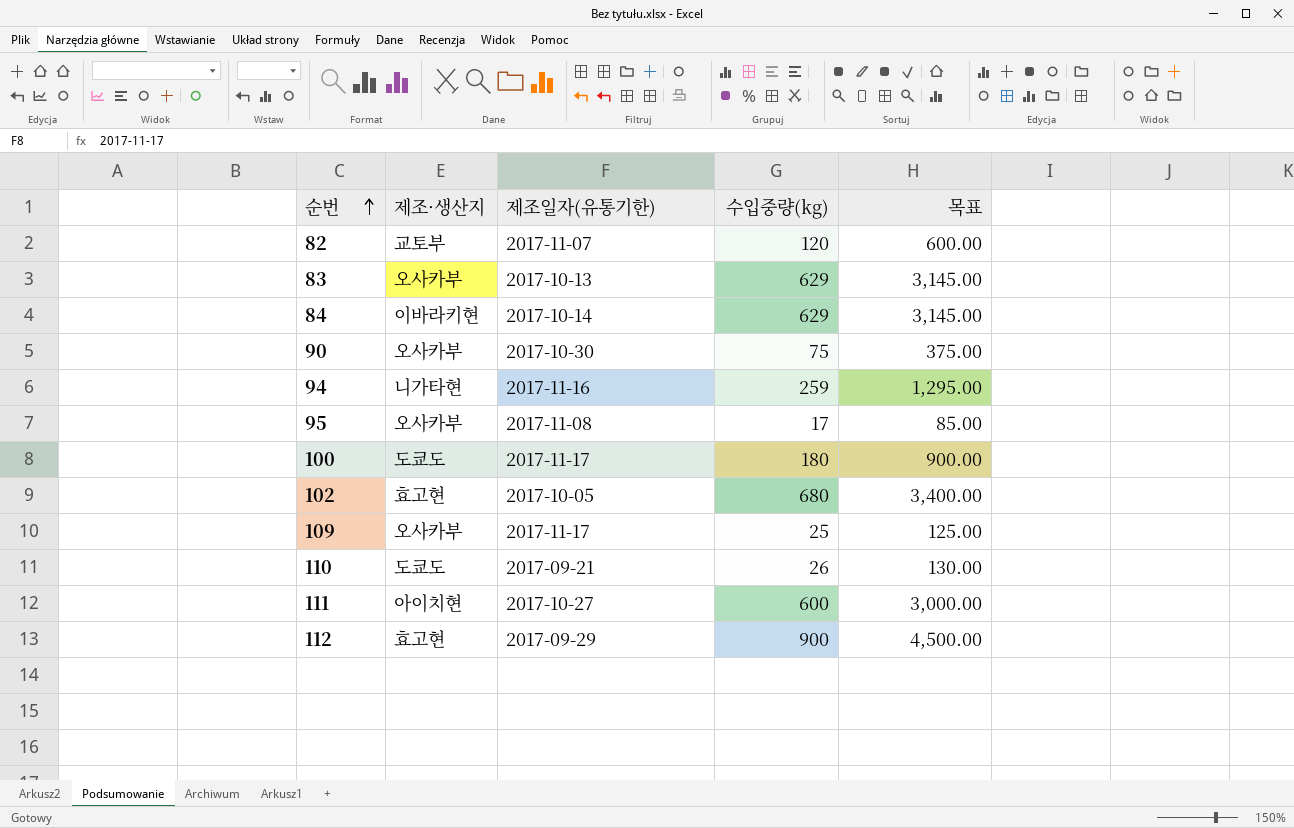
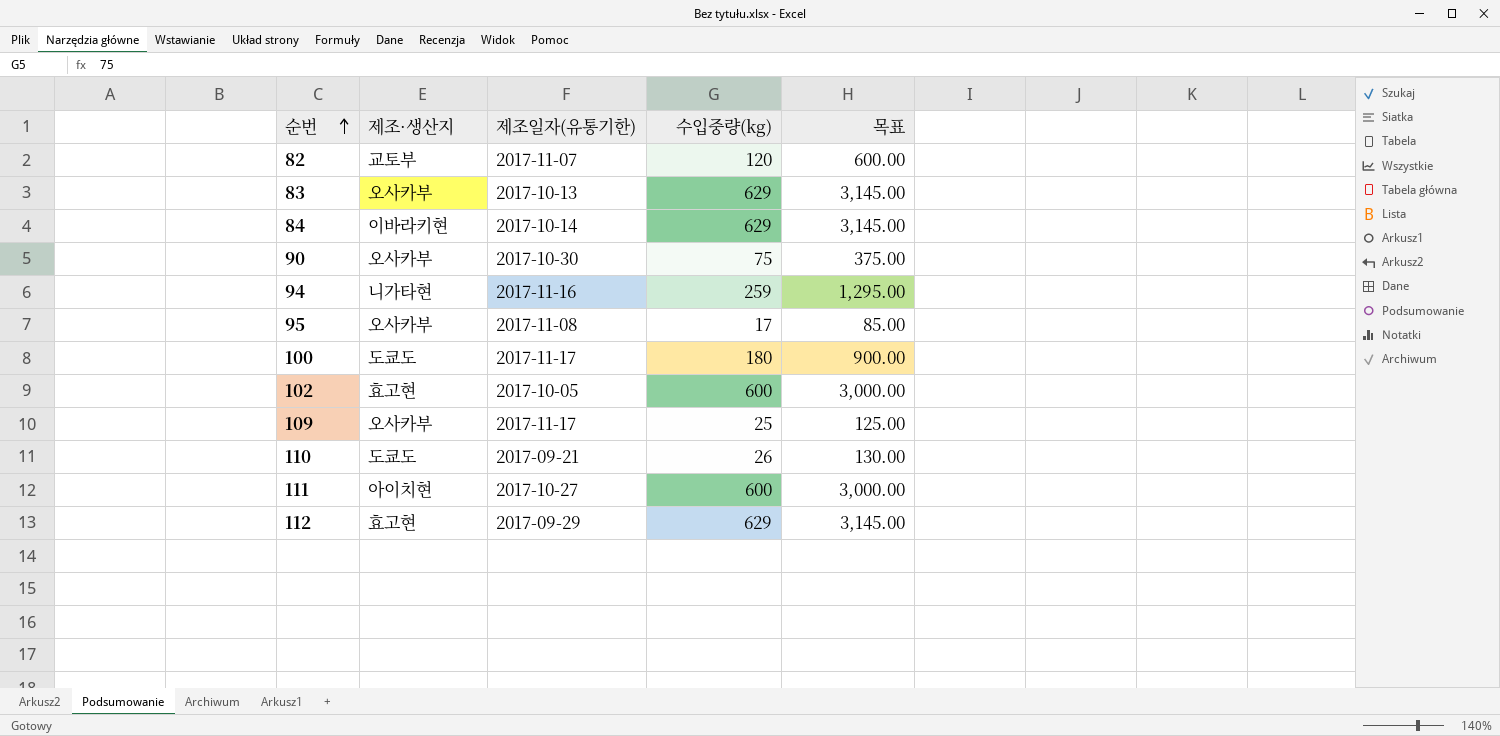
102 | 수입중량(kg): 680 -> 600
102 | 목표: 3,400.00 -> 3,000.00
112 | 수입중량(kg): 900 -> 629
112 | 목표: 4,500.00 -> 3,145.00

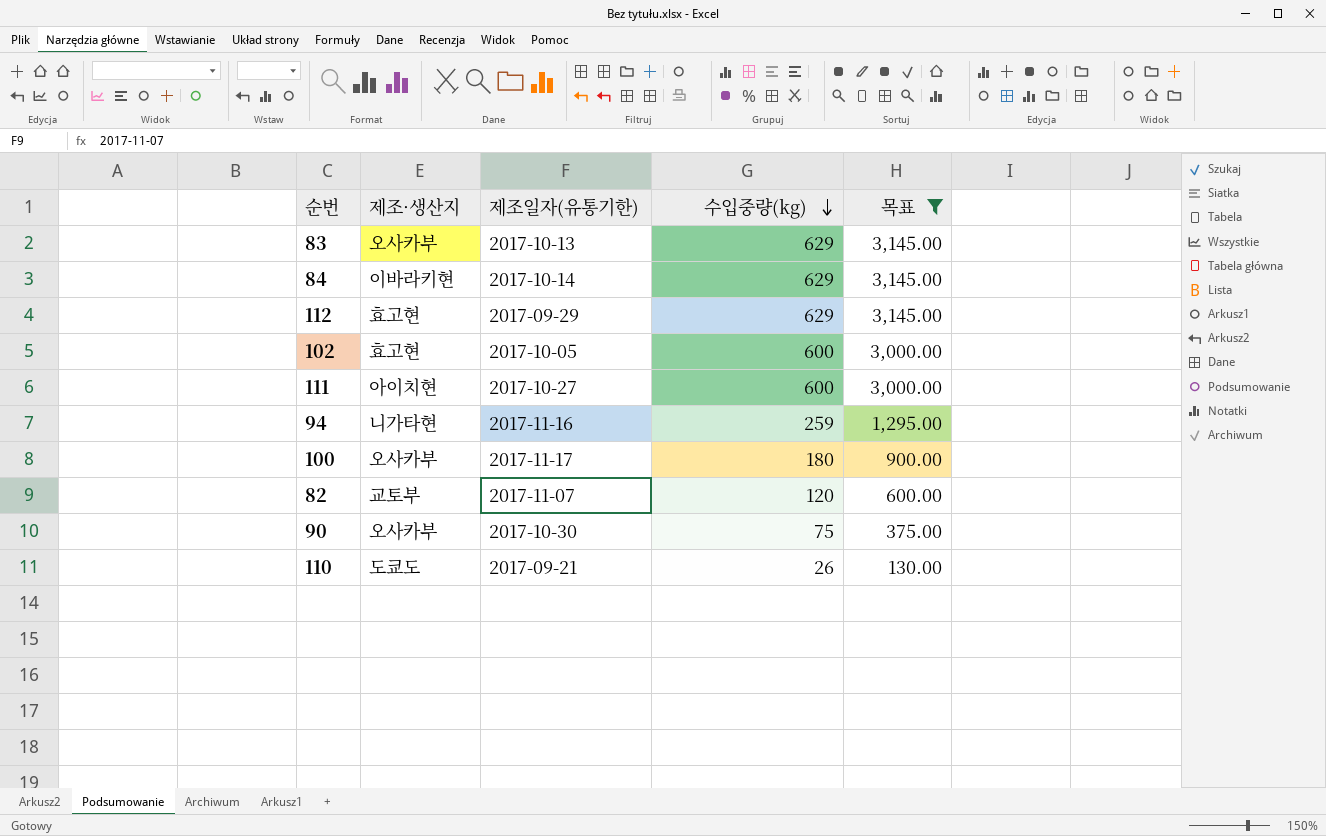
filter: none -> 목표 >= 130.00
row order: 순번 ascending -> 수입중량(kg) descending
100 | 제조·생산지: 도쿄도 -> 오사카부

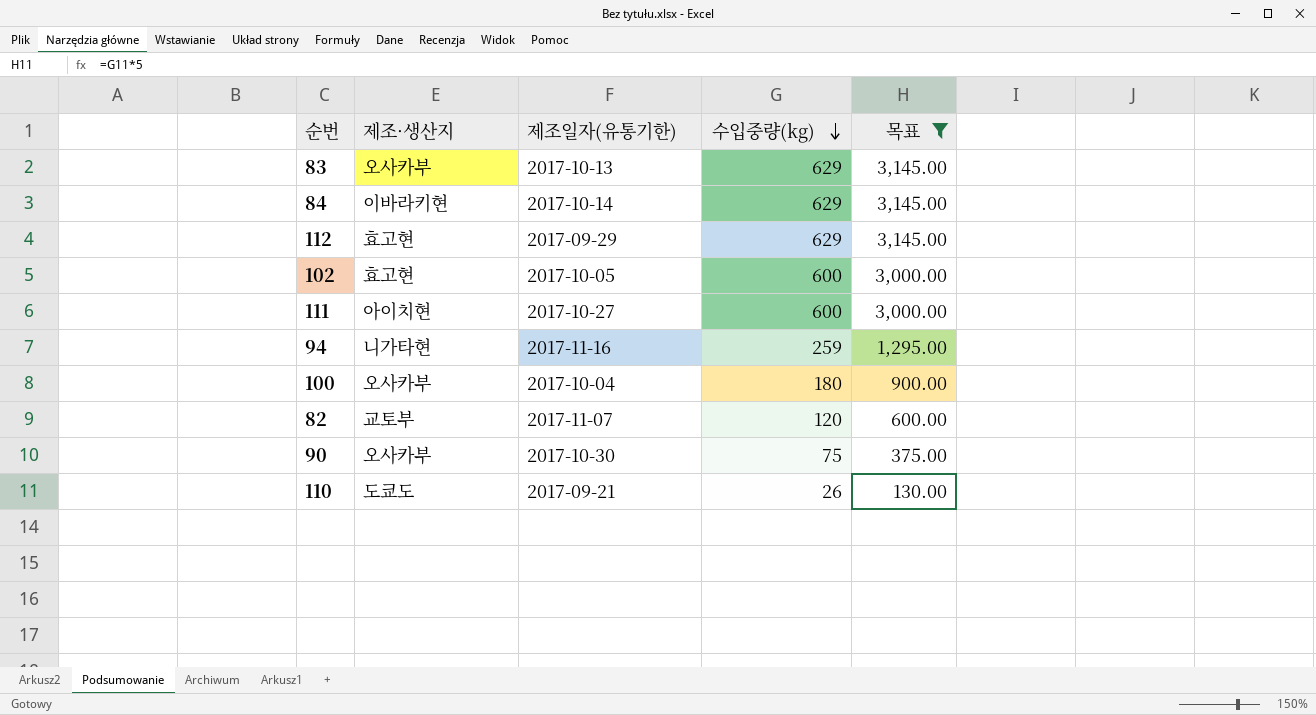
100 | 제조일자(유통기한): 2017-11-17 -> 2017-10-04

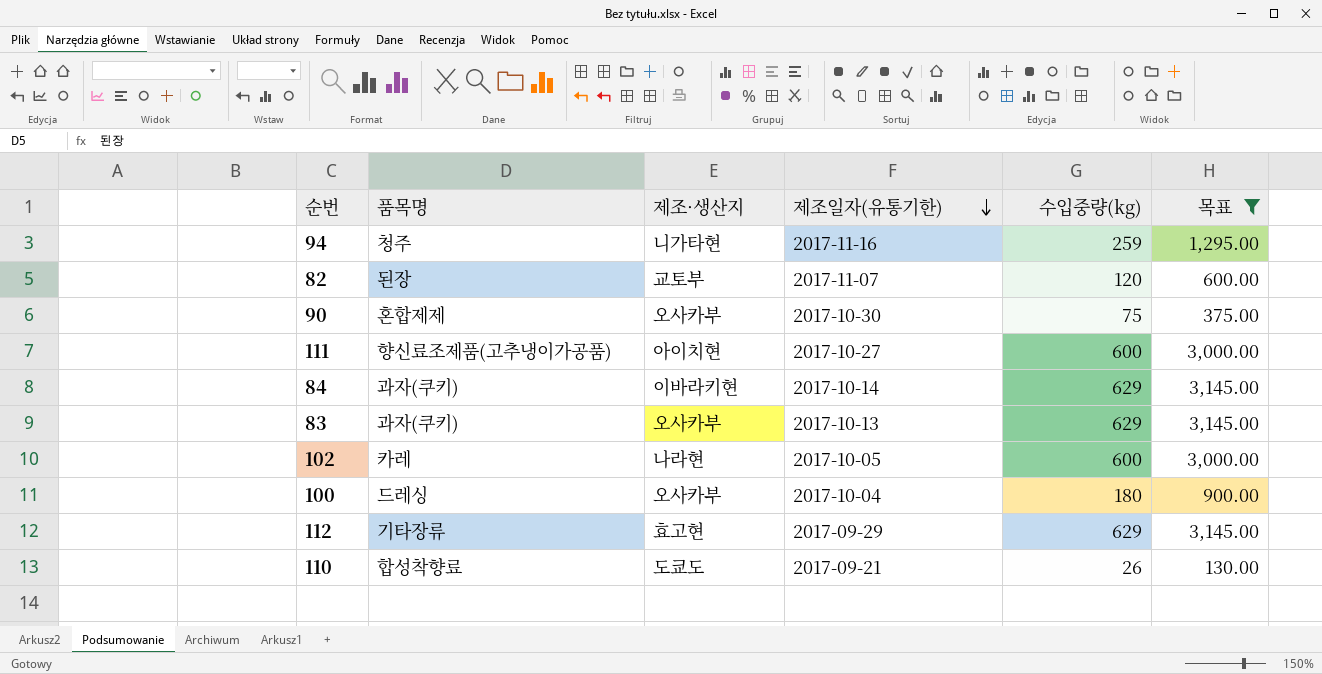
row order: 수입중량(kg) descending -> 제조일자(유통기한) descending
column 품목명 | position: none -> 2
102 | 제조·생산지: 효고현 -> 나라현

